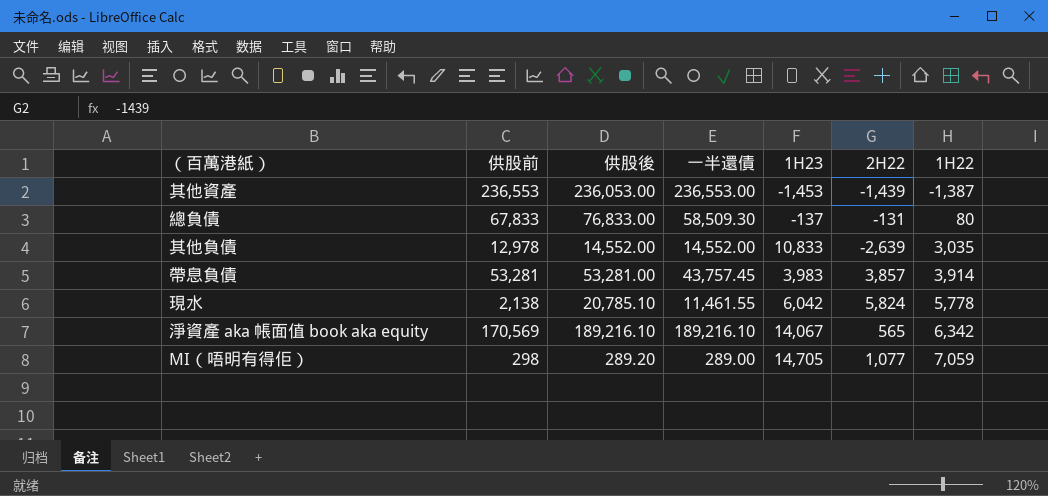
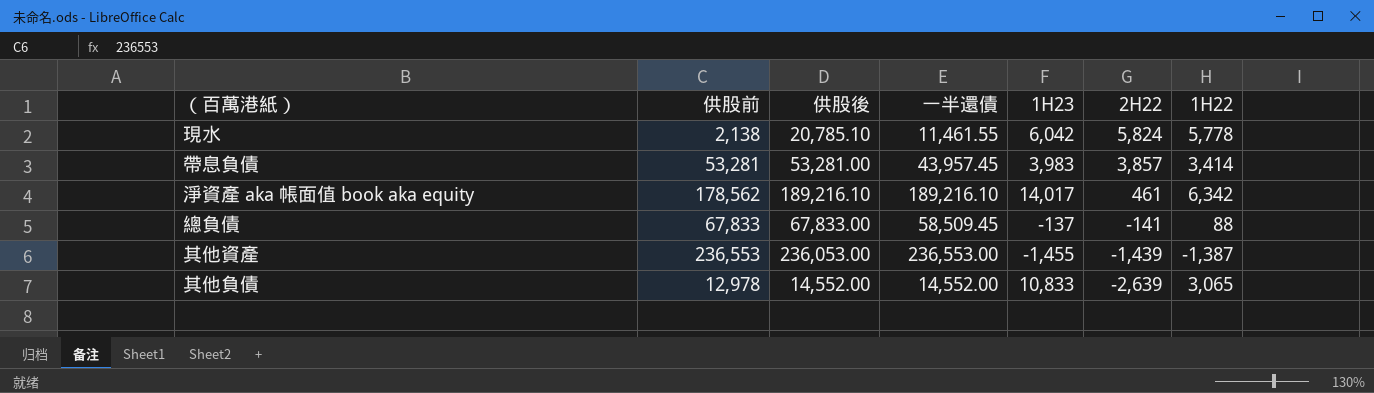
row order: 1H22 ascending -> 2H22 descending
row MI（唔明有得佢）: 298 | 289.20 | 289.00 | 14,705 | 1,077 | 7,059 -> none
帶息負債 | 一半還債: 43,757.45 -> 43,957.45
帶息負債 | 1H22: 3,914 -> 3,414
淨資產 aka 帳面值 book aka equity | 供股前: 170,569 -> 178,562
淨資產 aka 帳面值 book aka equity | 1H23: 14,067 -> 14,017
淨資產 aka 帳面值 book aka equity | 2H22: 565 -> 461
總負債 | 供股後: 76,833.00 -> 67,833.00
總負債 | 一半還債: 58,509.30 -> 58,509.45
總負債 | 2H22: -131 -> -141
總負債 | 1H22: 80 -> 88
其他資產 | 1H23: -1,453 -> -1,455
其他負債 | 1H22: 3,035 -> 3,065

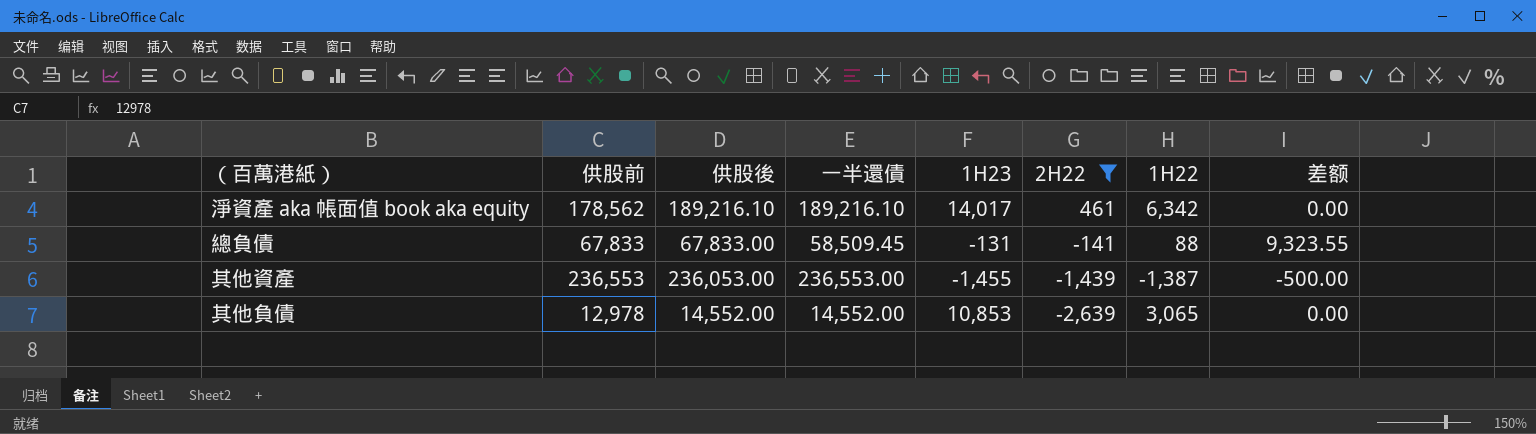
filter: none -> 2H22 <= 461
column 差额 | formula: none -> [供股後] - [一半還債]
總負債 | 1H23: -137 -> -131
其他負債 | 1H23: 10,833 -> 10,853

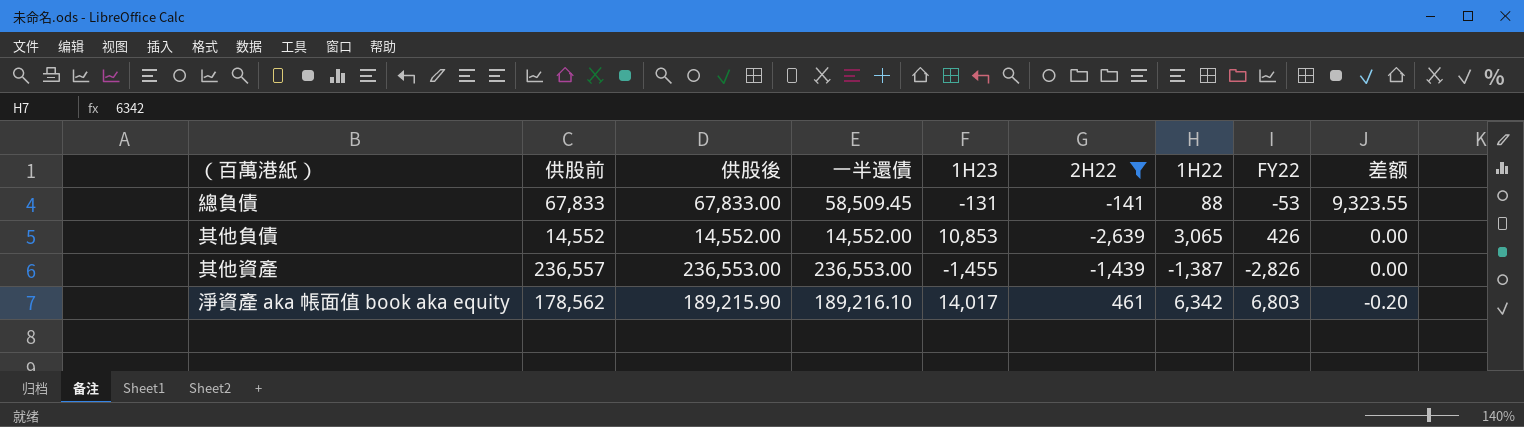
row order: 2H22 descending -> 差额 descending
column FY22 | formula: none -> [2H22] + [1H22]
其他負債 | 供股前: 12,978 -> 14,552
其他資產 | 供股前: 236,553 -> 236,557
其他資產 | 供股後: 236,053.00 -> 236,553.00
其他資產 | 差额: -500.00 -> 0.00
淨資產 aka 帳面值 book aka equity | 供股後: 189,216.10 -> 189,215.90
淨資產 aka 帳面值 book aka equity | 差额: 0.00 -> -0.20

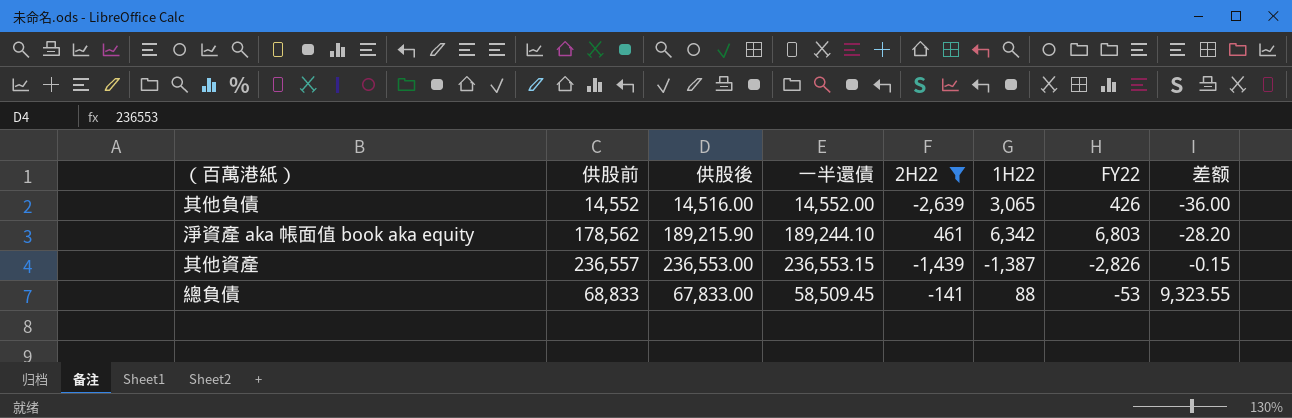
row order: 差额 descending -> 差额 ascending
column 1H23 | position: 5 -> none
其他負債 | 供股後: 14,552.00 -> 14,516.00
其他負債 | 差额: 0.00 -> -36.00
淨資產 aka 帳面值 book aka equity | 一半還債: 189,216.10 -> 189,244.10
淨資產 aka 帳面值 book aka equity | 差额: -0.20 -> -28.20
其他資產 | 一半還債: 236,553.00 -> 236,553.15
其他資產 | 差额: 0.00 -> -0.15
總負債 | 供股前: 67,833 -> 68,833

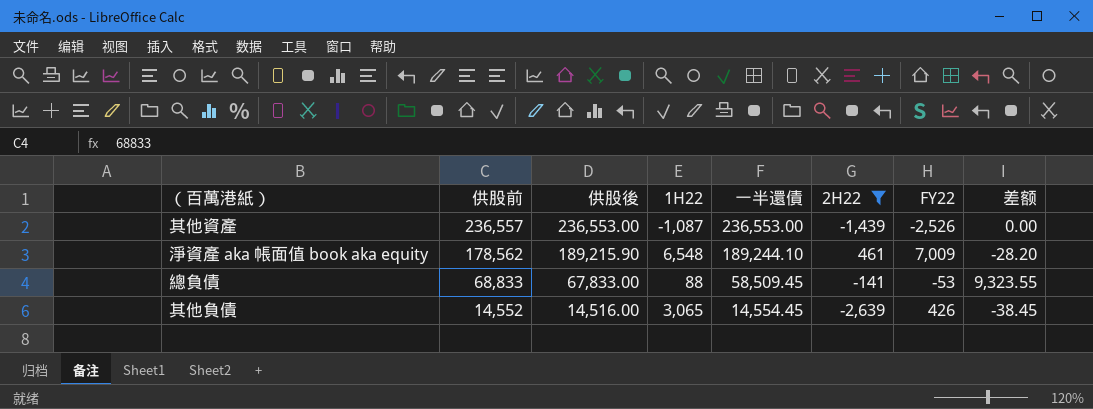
row order: 差额 ascending -> 供股前 descending
column 1H22 | position: 6 -> 4
其他資產 | 1H22: -1,387 -> -1,087
其他資產 | 一半還債: 236,553.15 -> 236,553.00
其他資產 | FY22: -2,826 -> -2,526
其他資產 | 差额: -0.15 -> 0.00
淨資產 aka 帳面值 book aka equity | 1H22: 6,342 -> 6,548
淨資產 aka 帳面值 book aka equity | FY22: 6,803 -> 7,009
其他負債 | 一半還債: 14,552.00 -> 14,554.45
其他負債 | 差额: -36.00 -> -38.45

